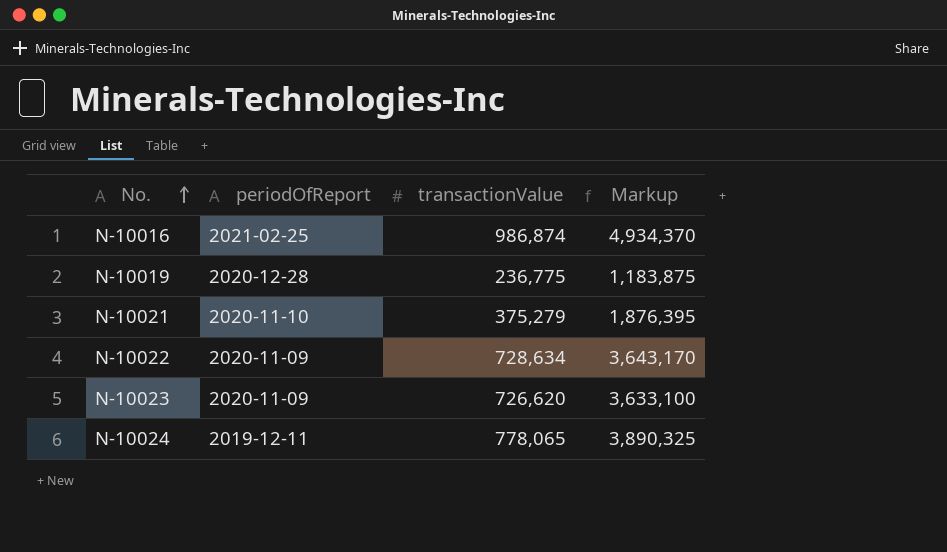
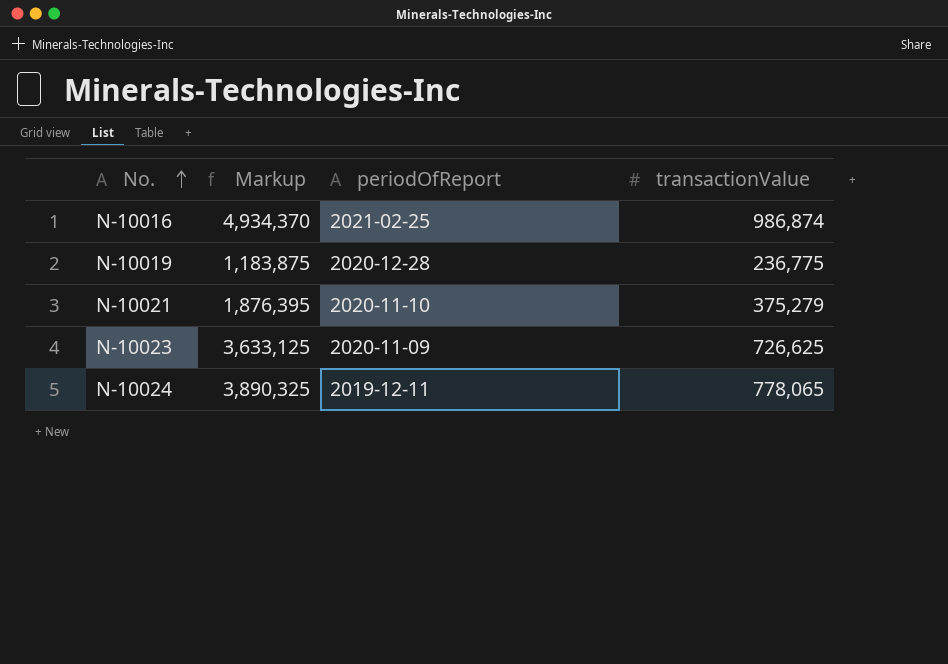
column Markup | position: 4 -> 2
row N-10022: 2020-11-09 | 728,634 | 3,643,170 -> none
N-10023 | Markup: 3,633,100 -> 3,633,125
N-10023 | transactionValue: 726,620 -> 726,625

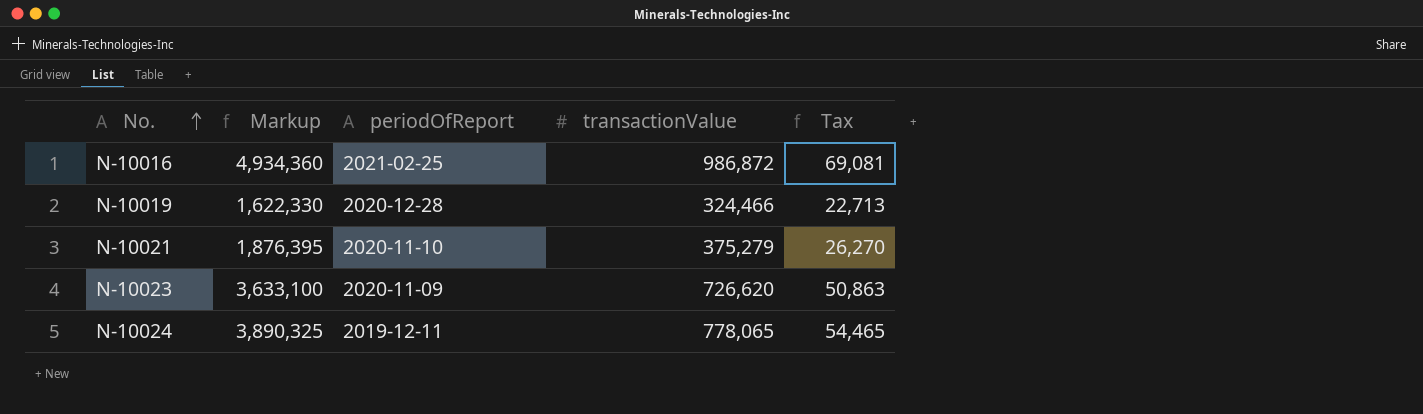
column Tax | formula: none -> [transactionValue] * 0.07
N-10016 | Markup: 4,934,370 -> 4,934,360
N-10016 | transactionValue: 986,874 -> 986,872
N-10019 | Markup: 1,183,875 -> 1,622,330
N-10019 | transactionValue: 236,775 -> 324,466
N-10023 | Markup: 3,633,125 -> 3,633,100
N-10023 | transactionValue: 726,625 -> 726,620

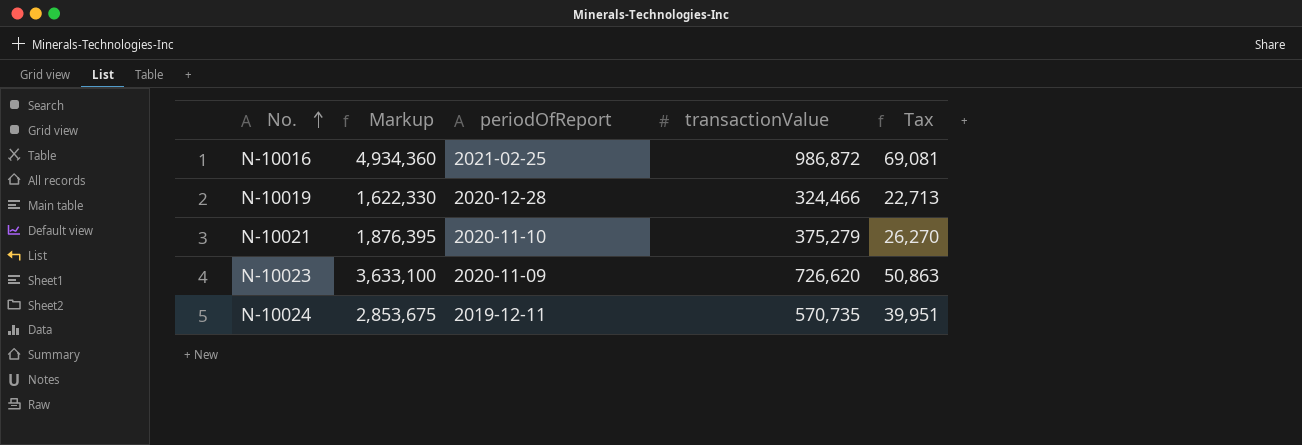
N-10024 | Markup: 3,890,325 -> 2,853,675
N-10024 | transactionValue: 778,065 -> 570,735
N-10024 | Tax: 54,465 -> 39,951

